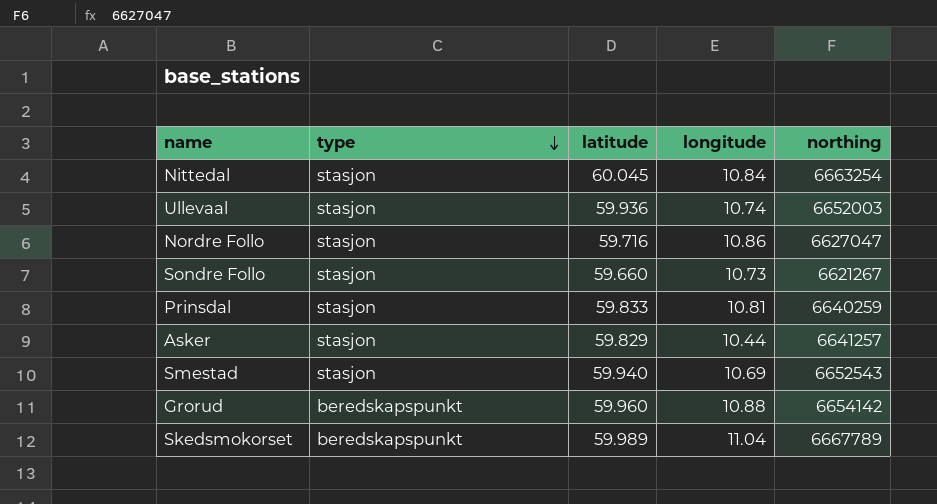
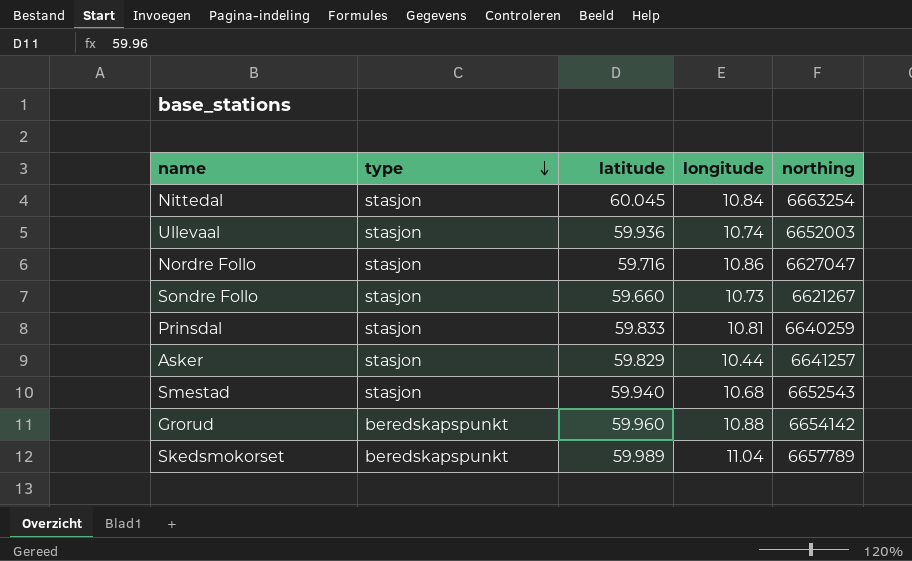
Smestad | longitude: 10.69 -> 10.68
Skedsmokorset | northing: 6667789 -> 6657789

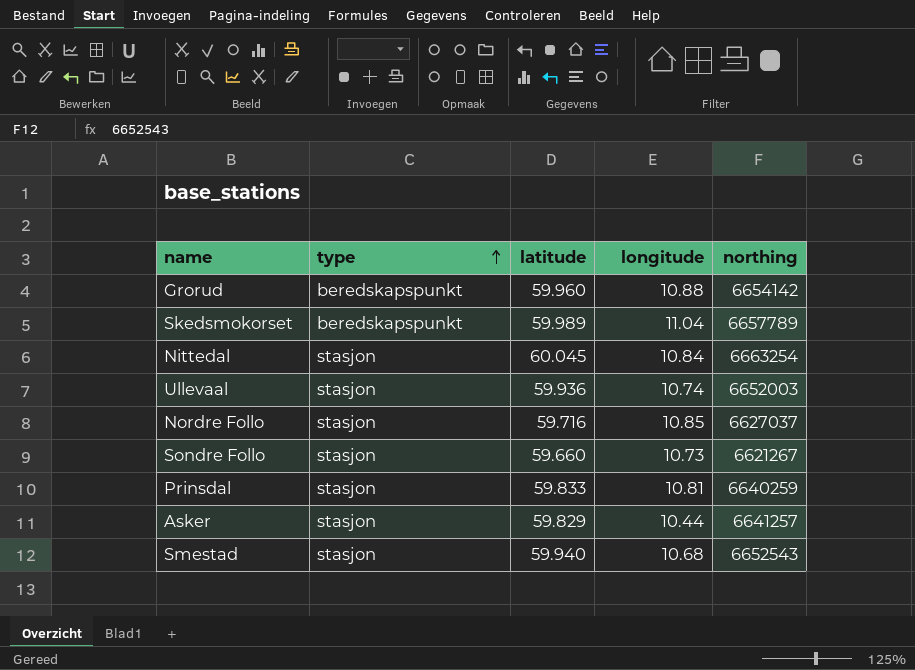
row order: type descending -> type ascending
Nordre Follo | longitude: 10.86 -> 10.85
Nordre Follo | northing: 6627047 -> 6627037

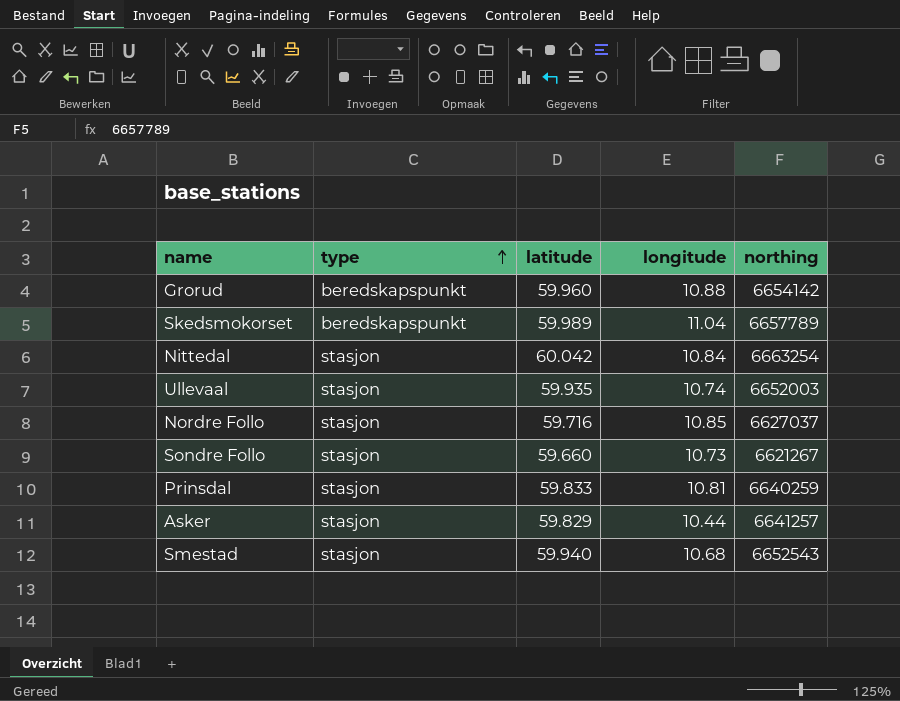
Nittedal | latitude: 60.045 -> 60.042
Ullevaal | latitude: 59.936 -> 59.935

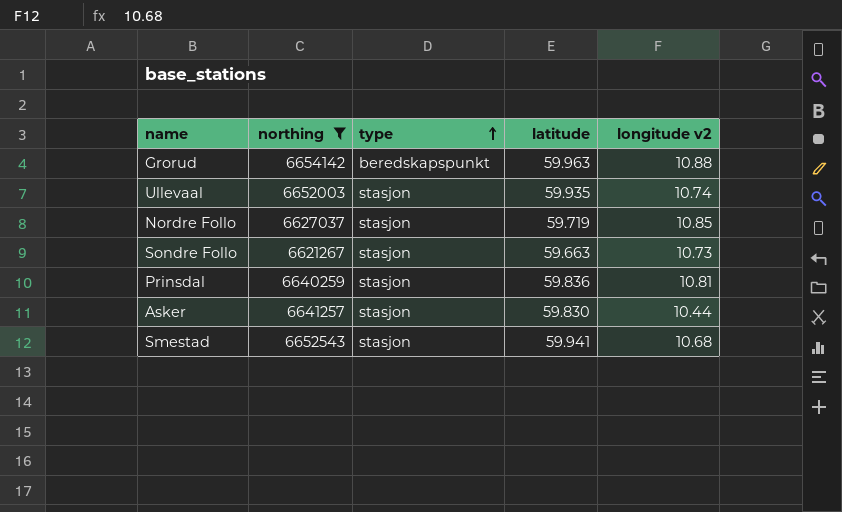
filter: none -> northing <= 6654142
column northing | position: 5 -> 2
column name: longitude -> longitude v2
Grorud | latitude: 59.960 -> 59.963
Nordre Follo | latitude: 59.716 -> 59.719
Sondre Follo | latitude: 59.660 -> 59.663
Prinsdal | latitude: 59.833 -> 59.836
Asker | latitude: 59.829 -> 59.830
Smestad | latitude: 59.940 -> 59.941

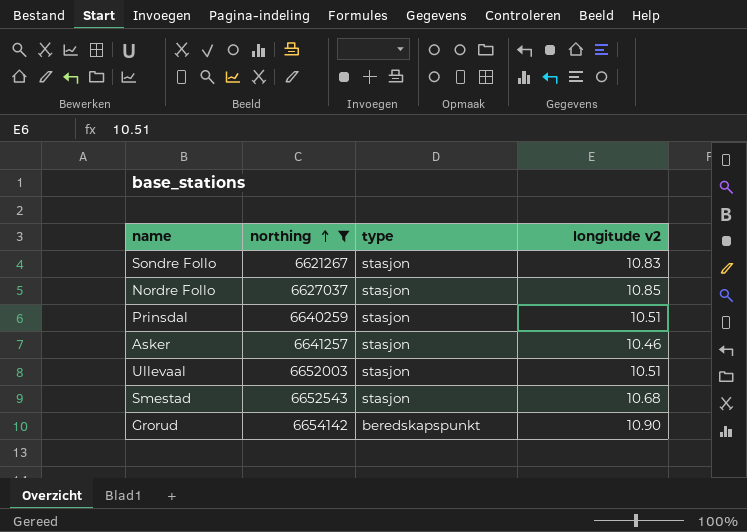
row order: type ascending -> northing ascending
column latitude | position: 4 -> none
Sondre Follo | longitude v2: 10.73 -> 10.83
Prinsdal | longitude v2: 10.81 -> 10.51
Asker | longitude v2: 10.44 -> 10.46
Ullevaal | longitude v2: 10.74 -> 10.51
Grorud | longitude v2: 10.88 -> 10.90

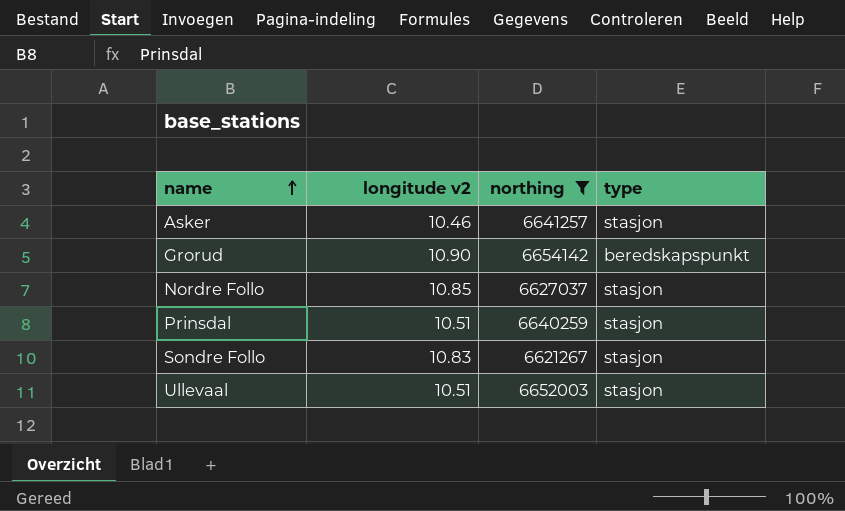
row order: northing ascending -> name ascending
column longitude v2 | position: 4 -> 2
row Smestad: 6652543 | stasjon | 10.68 -> none

